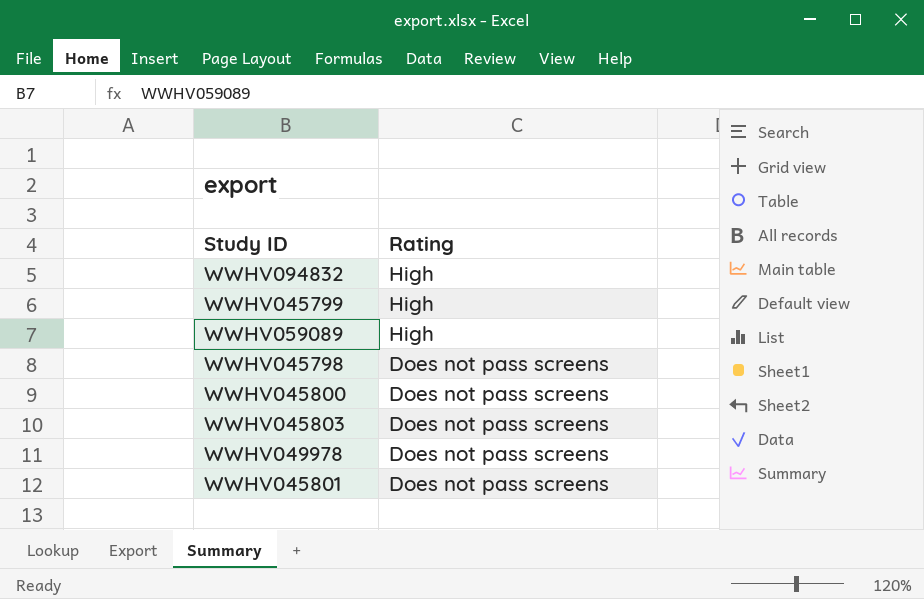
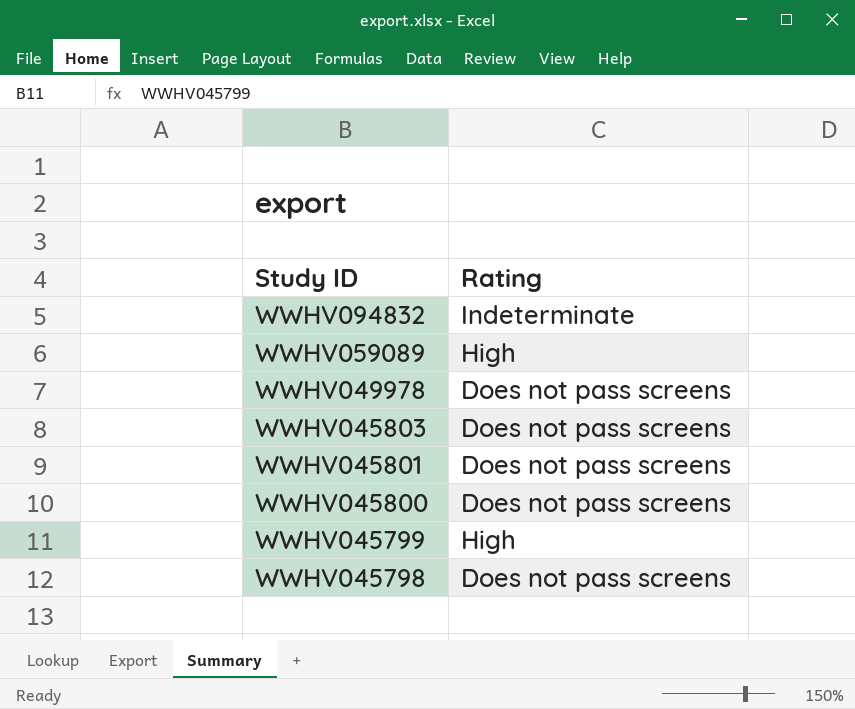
row order: Rating descending -> Study ID descending
WWHV094832 | Rating: High -> Indeterminate

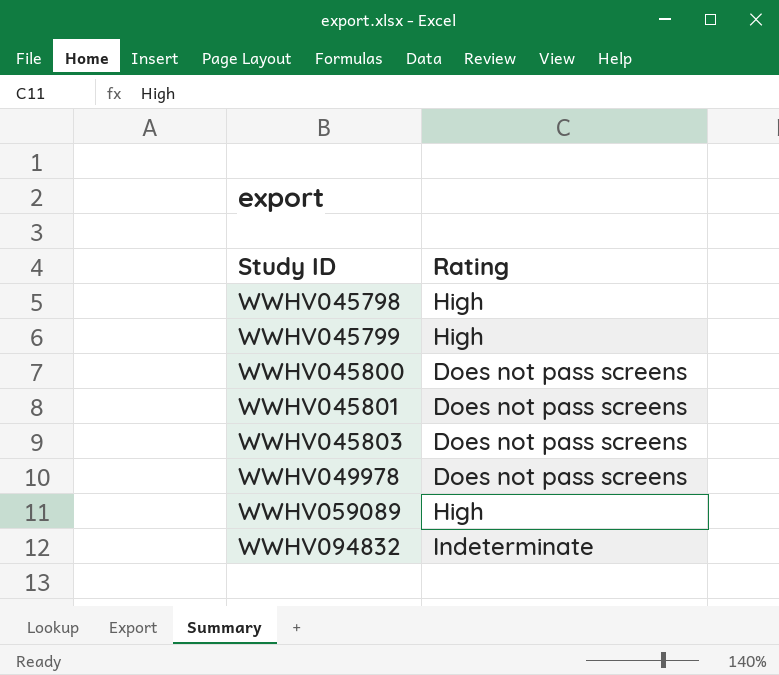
row order: Study ID descending -> Study ID ascending
WWHV045798 | Rating: Does not pass screens -> High

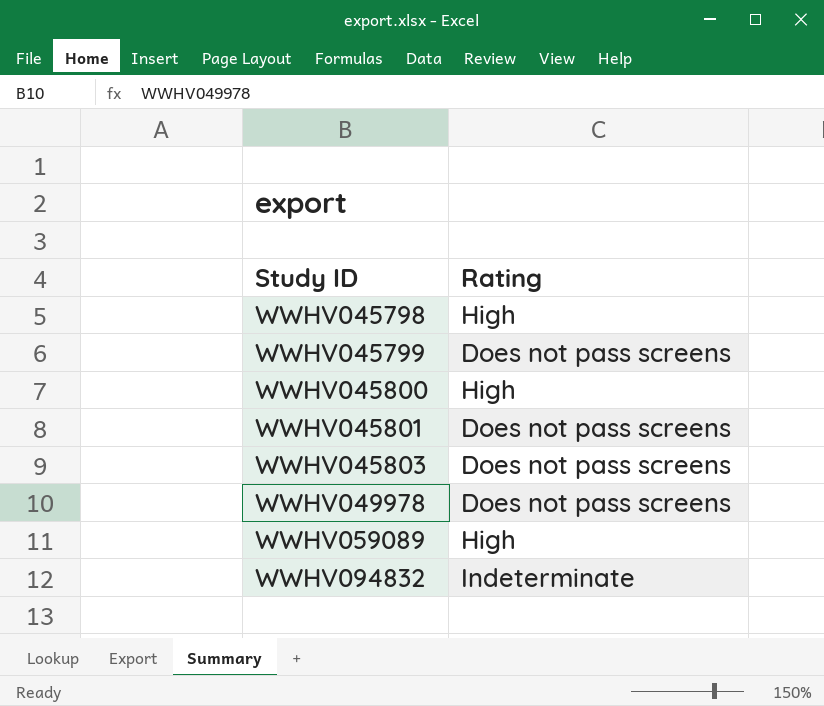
WWHV045799 | Rating: High -> Does not pass screens
WWHV045800 | Rating: Does not pass screens -> High

